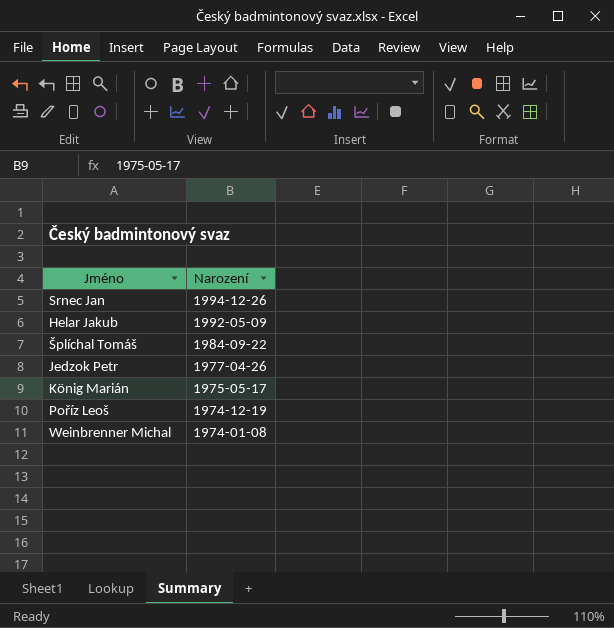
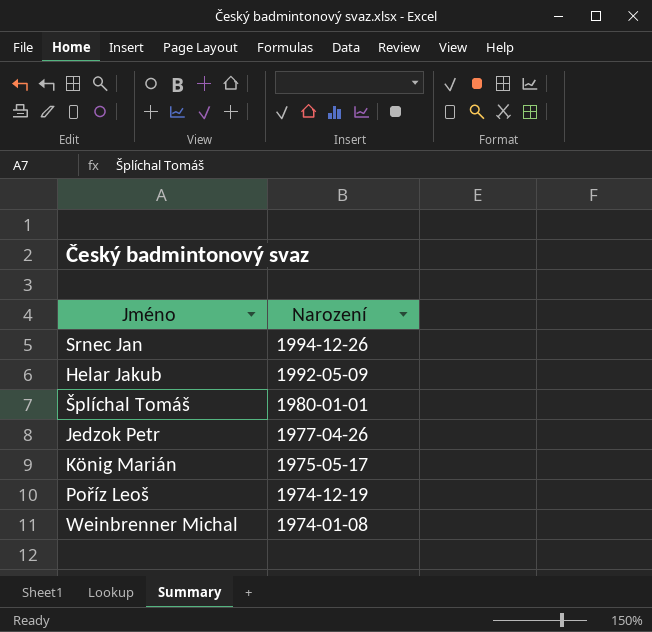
Šplíchal Tomáš | Narození: 1984-09-22 -> 1980-01-01

